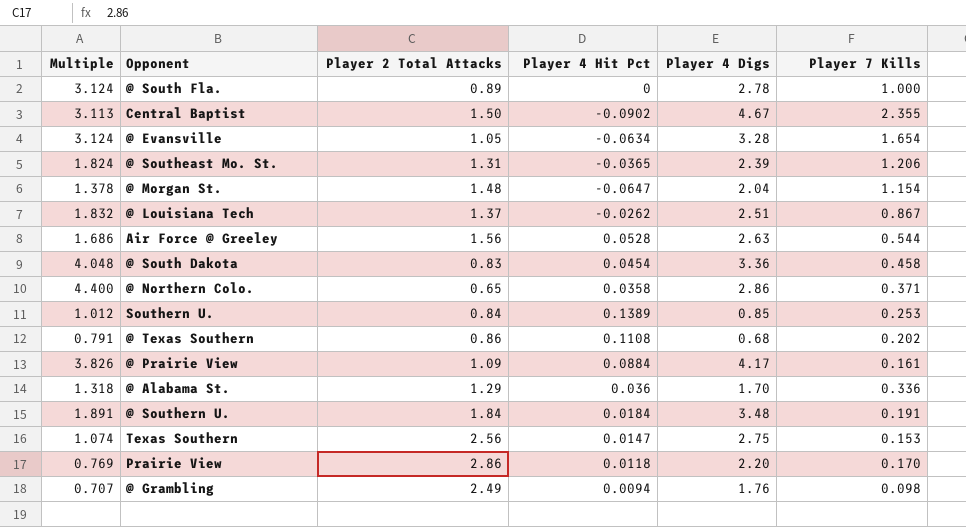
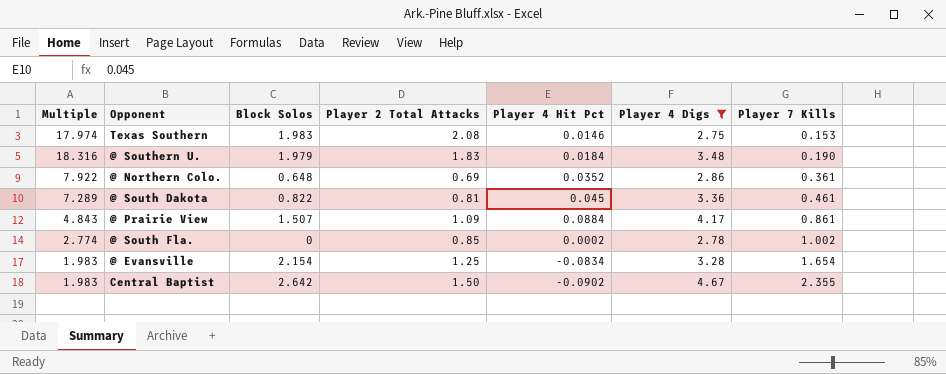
filter: none -> Player 4 Digs >= 2.75
row order: none -> Player 7 Kills ascending
column Multiple | formula: [Player 4 Digs] / [Player 2 Total Attacks] -> [Player 4 Digs] / [Player 7 Kills]
column Block Solos | position: none -> 3
Texas Southern | Player 2 Total Attacks: 2.56 -> 2.08
Texas Southern | Player 4 Hit Pct: 0.0147 -> 0.0146
@ Southern U. | Player 2 Total Attacks: 1.84 -> 1.83
@ Southern U. | Player 7 Kills: 0.191 -> 0.190
@ Northern Colo. | Player 2 Total Attacks: 0.65 -> 0.69
@ Northern Colo. | Player 4 Hit Pct: 0.0358 -> 0.0352
@ Northern Colo. | Player 7 Kills: 0.371 -> 0.361
@ South Dakota | Player 2 Total Attacks: 0.83 -> 0.81
@ South Dakota | Player 4 Hit Pct: 0.0454 -> 0.045
@ South Dakota | Player 7 Kills: 0.458 -> 0.461
@ Prairie View | Player 7 Kills: 0.161 -> 0.861
@ South Fla. | Player 2 Total Attacks: 0.89 -> 0.85
@ South Fla. | Player 4 Hit Pct: 0 -> 0.0002
@ South Fla. | Player 7 Kills: 1.000 -> 1.002
@ Evansville | Player 2 Total Attacks: 1.05 -> 1.25
@ Evansville | Player 4 Hit Pct: -0.0634 -> -0.0834

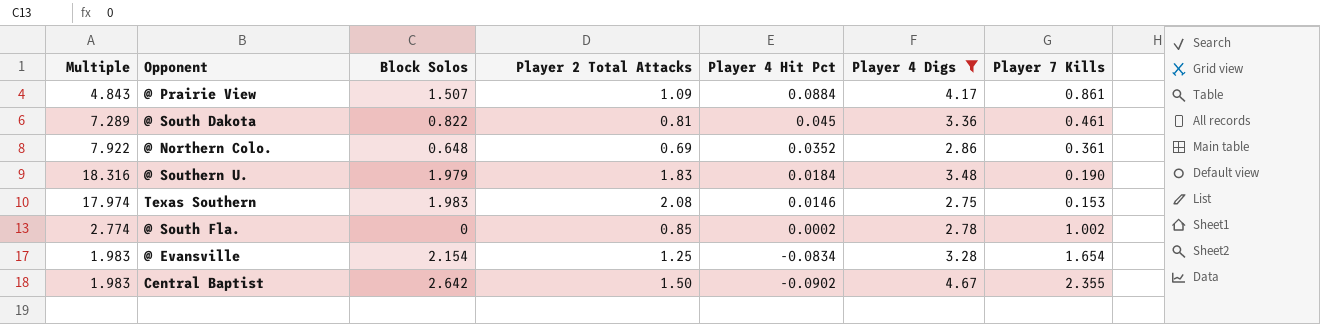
row order: Player 7 Kills ascending -> Player 4 Hit Pct descending

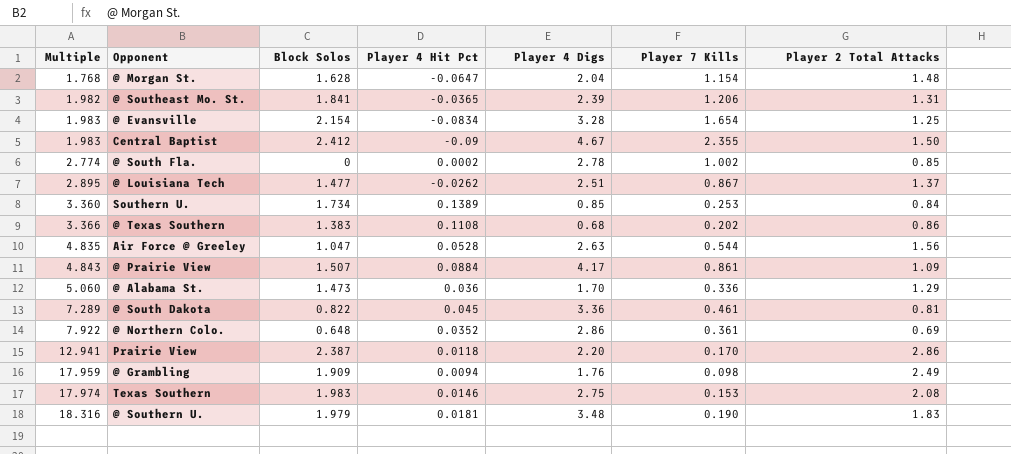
filter: Player 4 Digs >= 2.75 -> none
row order: Player 4 Hit Pct descending -> Multiple ascending
column Player 2 Total Attacks | position: 4 -> 7
Central Baptist | Block Solos: 2.642 -> 2.412
Central Baptist | Player 4 Hit Pct: -0.0902 -> -0.09
@ Southern U. | Player 4 Hit Pct: 0.0184 -> 0.0181

